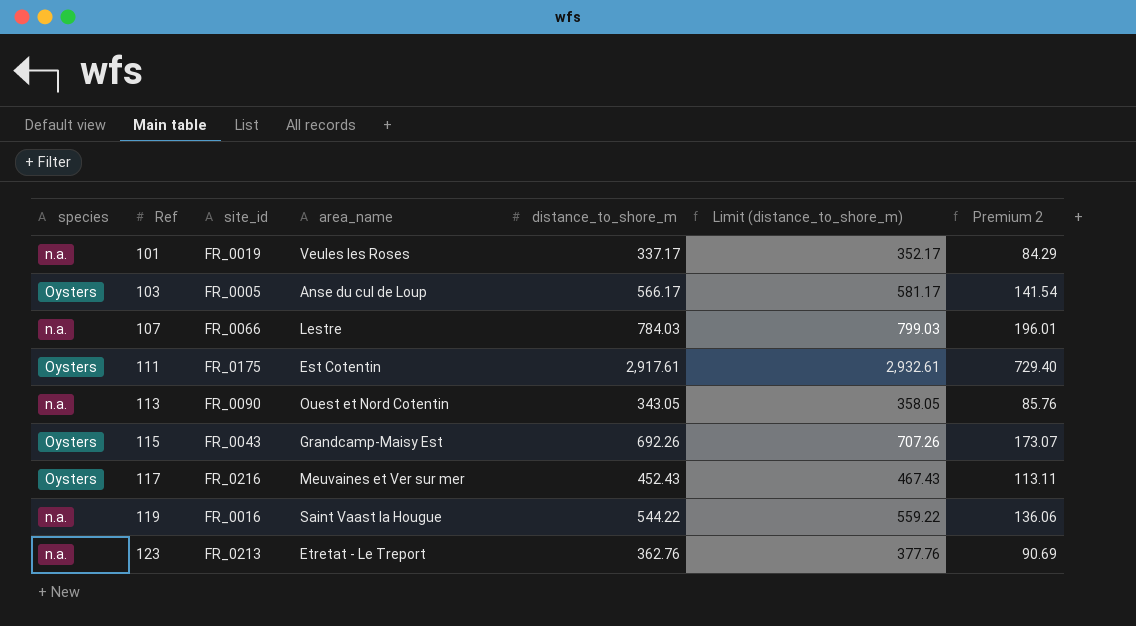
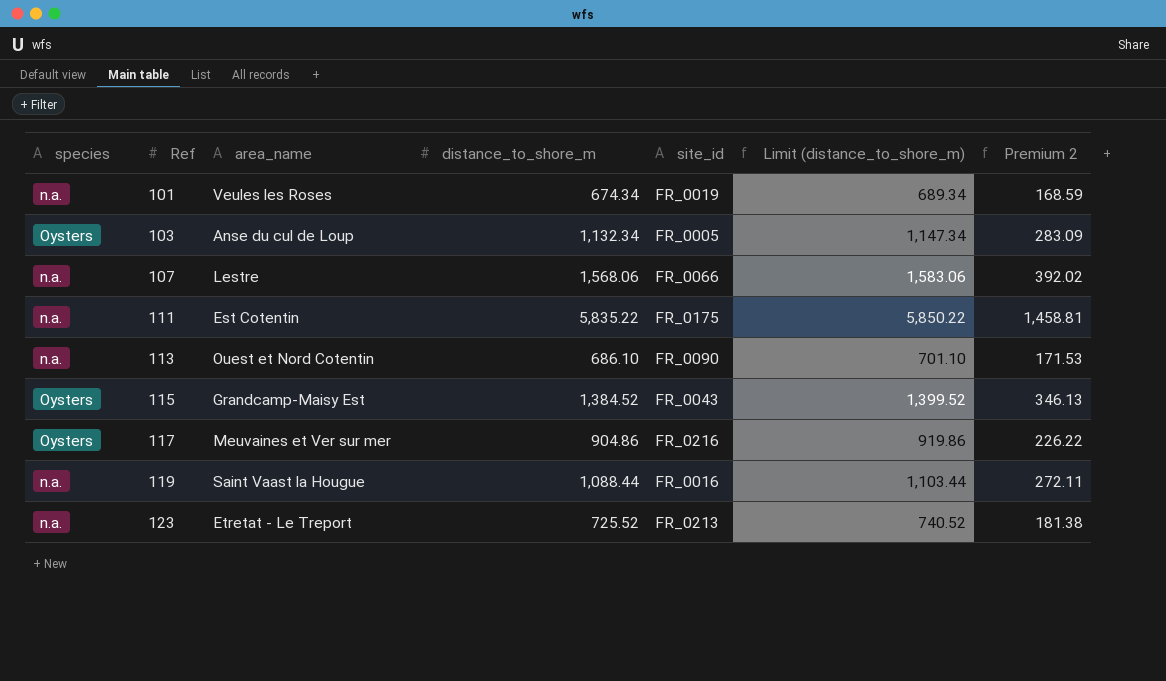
column site_id | position: 3 -> 5
101 | distance_to_shore_m: 337.17 -> 674.34
101 | Limit (distance_to_shore_m): 352.17 -> 689.34
101 | Premium 2: 84.29 -> 168.59
103 | distance_to_shore_m: 566.17 -> 1,132.34
103 | Limit (distance_to_shore_m): 581.17 -> 1,147.34
103 | Premium 2: 141.54 -> 283.09
107 | distance_to_shore_m: 784.03 -> 1,568.06
107 | Limit (distance_to_shore_m): 799.03 -> 1,583.06
107 | Premium 2: 196.01 -> 392.02
111 | species: Oysters -> n.a.
111 | distance_to_shore_m: 2,917.61 -> 5,835.22
111 | Limit (distance_to_shore_m): 2,932.61 -> 5,850.22
111 | Premium 2: 729.40 -> 1,458.81
113 | distance_to_shore_m: 343.05 -> 686.10
113 | Limit (distance_to_shore_m): 358.05 -> 701.10
113 | Premium 2: 85.76 -> 171.53
115 | distance_to_shore_m: 692.26 -> 1,384.52
115 | Limit (distance_to_shore_m): 707.26 -> 1,399.52
115 | Premium 2: 173.07 -> 346.13
117 | distance_to_shore_m: 452.43 -> 904.86
117 | Limit (distance_to_shore_m): 467.43 -> 919.86
117 | Premium 2: 113.11 -> 226.22
119 | distance_to_shore_m: 544.22 -> 1,088.44
119 | Limit (distance_to_shore_m): 559.22 -> 1,103.44
119 | Premium 2: 136.06 -> 272.11
123 | distance_to_shore_m: 362.76 -> 725.52
123 | Limit (distance_to_shore_m): 377.76 -> 740.52
123 | Premium 2: 90.69 -> 181.38

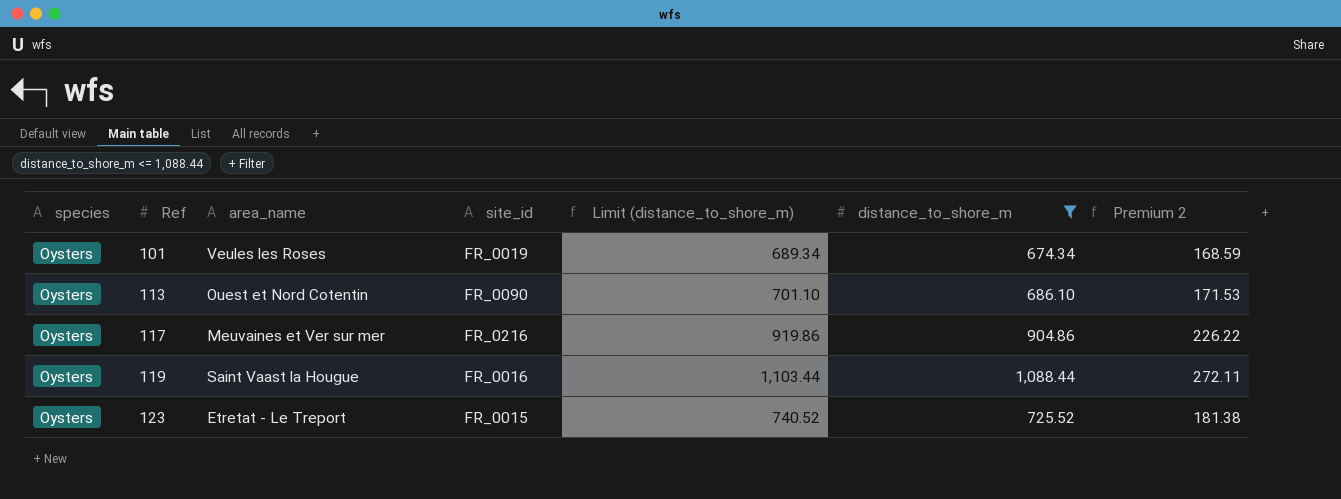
filter: none -> distance_to_shore_m <= 1,088.44
column distance_to_shore_m | position: 4 -> 6
101 | species: n.a. -> Oysters
113 | species: n.a. -> Oysters
119 | species: n.a. -> Oysters
123 | species: n.a. -> Oysters
123 | site_id: FR_0213 -> FR_0015

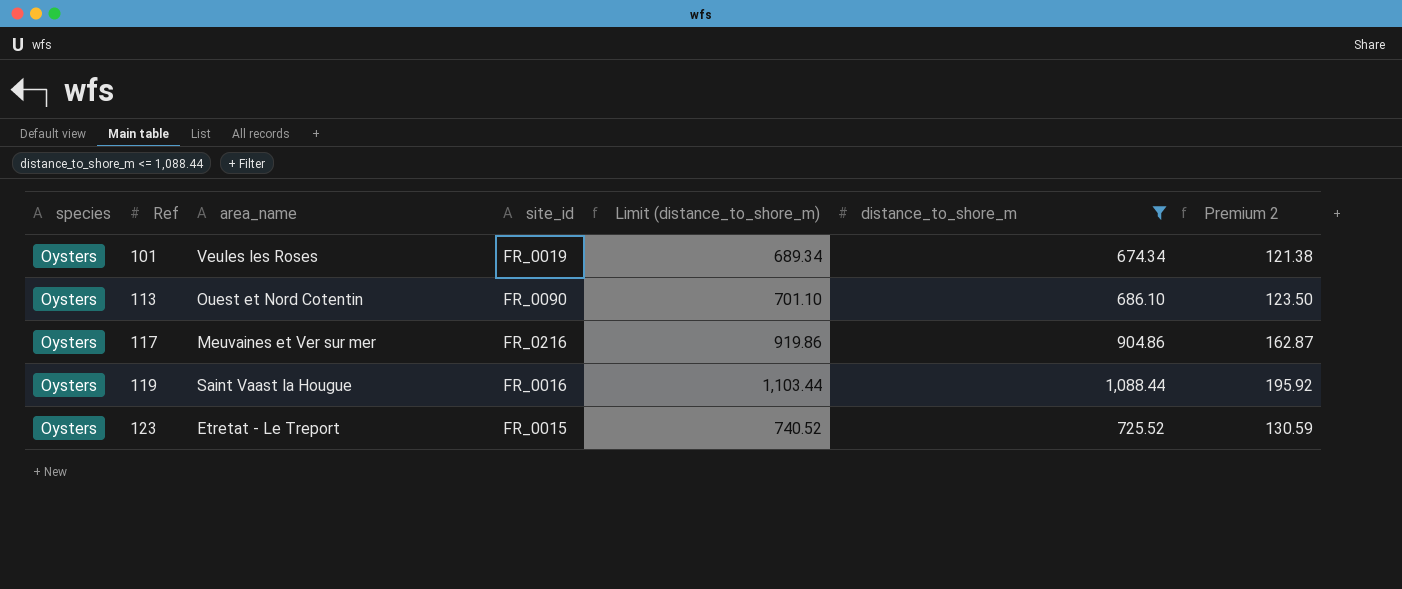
column Premium 2 | formula: [distance_to_shore_m] * 0.25 -> [distance_to_shore_m] * 0.18

